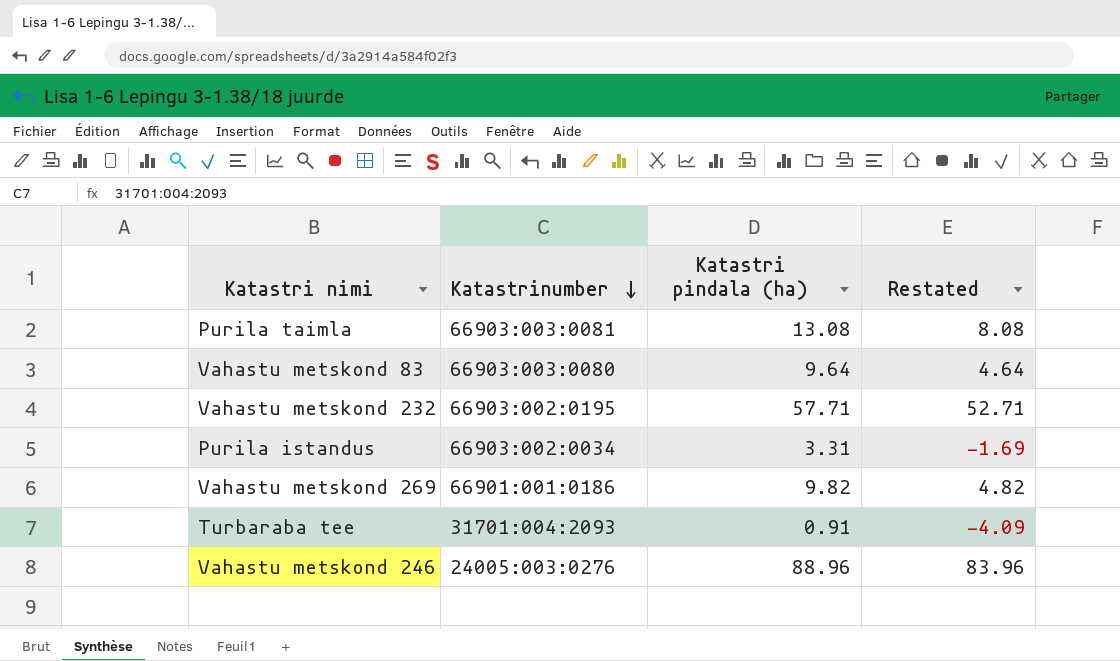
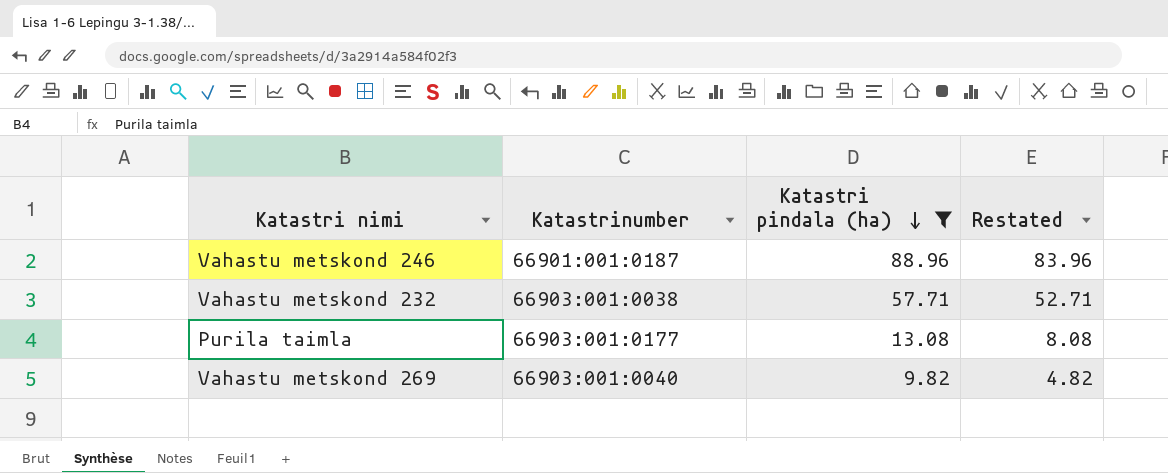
filter: none -> Katastri pindala (ha) >= 9.82
row order: Katastrinumber descending -> Katastri pindala (ha) descending
Vahastu metskond 246 | Katastrinumber: 24005:003:0276 -> 66901:001:0187
Vahastu metskond 232 | Katastrinumber: 66903:002:0195 -> 66903:001:0038
Purila taimla | Katastrinumber: 66903:003:0081 -> 66903:001:0177
Vahastu metskond 269 | Katastrinumber: 66901:001:0186 -> 66903:001:0040

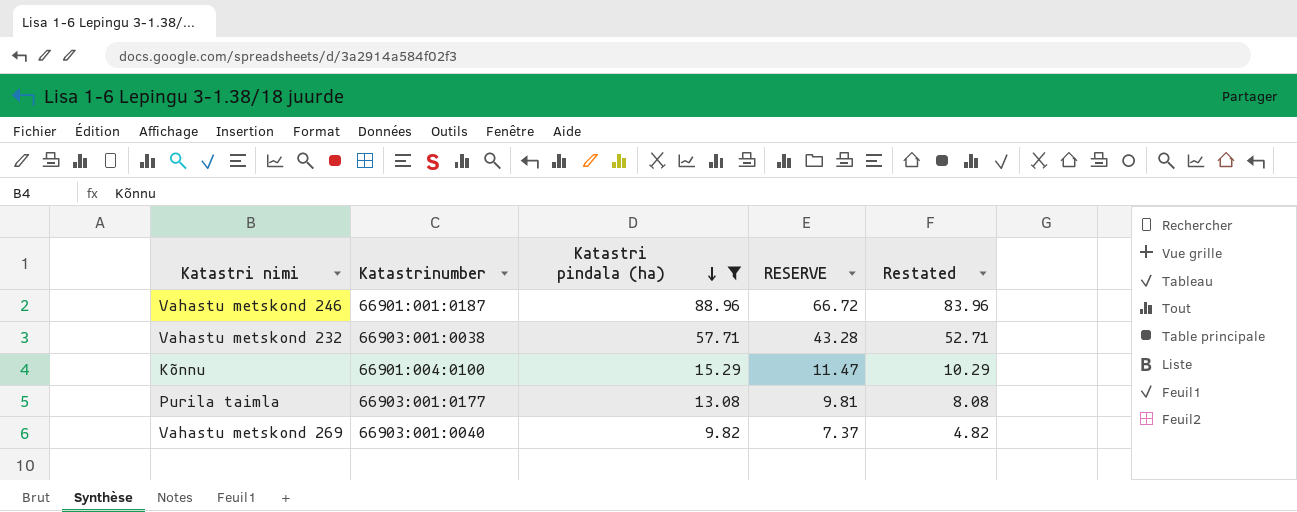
column RESERVE | formula: none -> [Katastri pindala (ha)] * 0.75
row Kõnnu: none -> 66901:004:0100 | 15.29 | 11.47 | 10.29

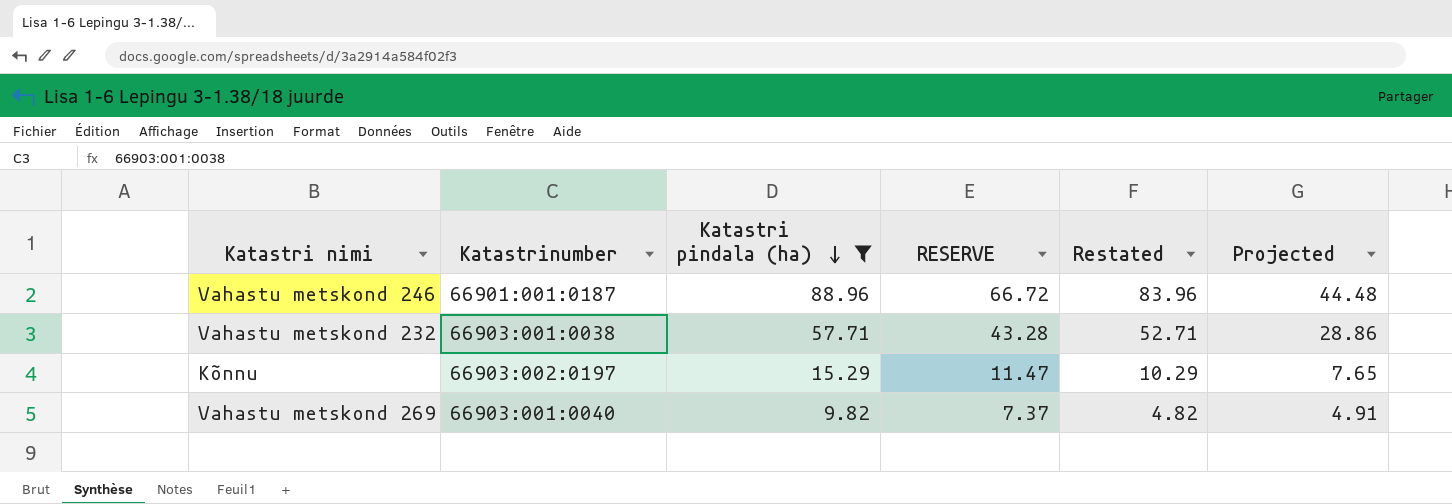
column Projected | formula: none -> [Katastri pindala (ha)] * 0.5
row Purila taimla: 66903:001:0177 | 13.08 | 9.81 | 8.08 -> none
Kõnnu | Katastrinumber: 66901:004:0100 -> 66903:002:0197

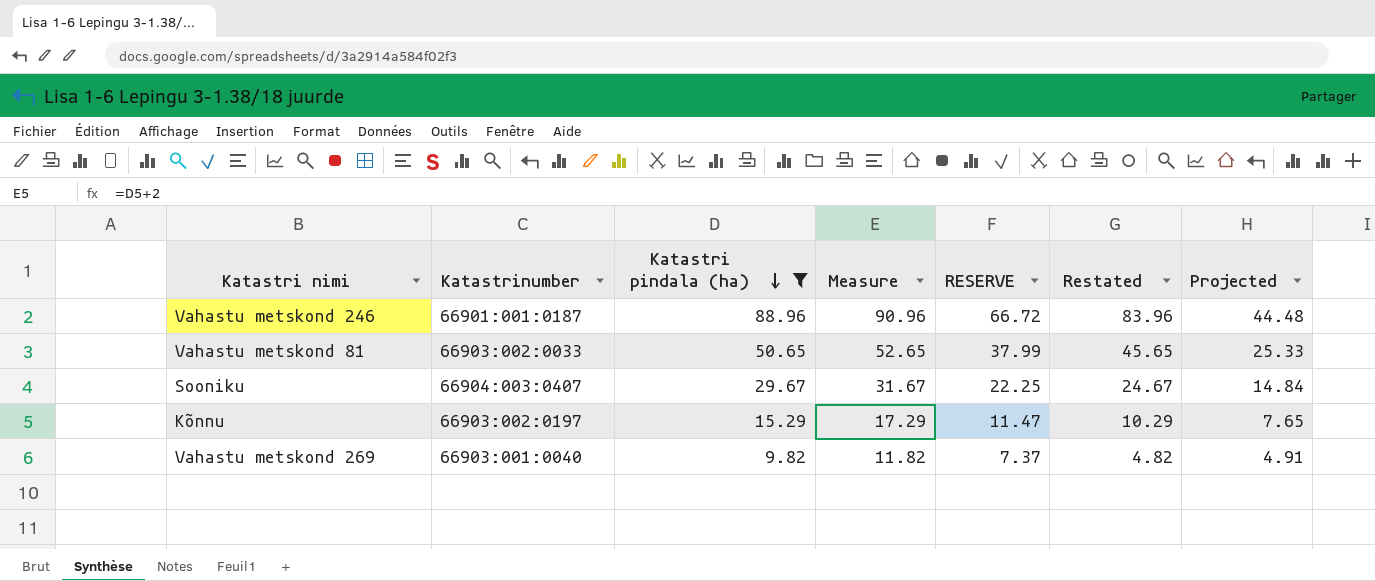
column Measure | formula: none -> [Katastri pindala (ha)] + 2
row Vahastu metskond 232: 66903:001:0038 | 57.71 | 43.28 | 52.71 | 28.86 -> none
row Vahastu metskond 81: none -> 66903:002:0033 | 50.65 | 52.65 | 37.99 | 45.65 | 25.33
row Sooniku: none -> 66904:003:0407 | 29.67 | 31.67 | 22.25 | 24.67 | 14.84

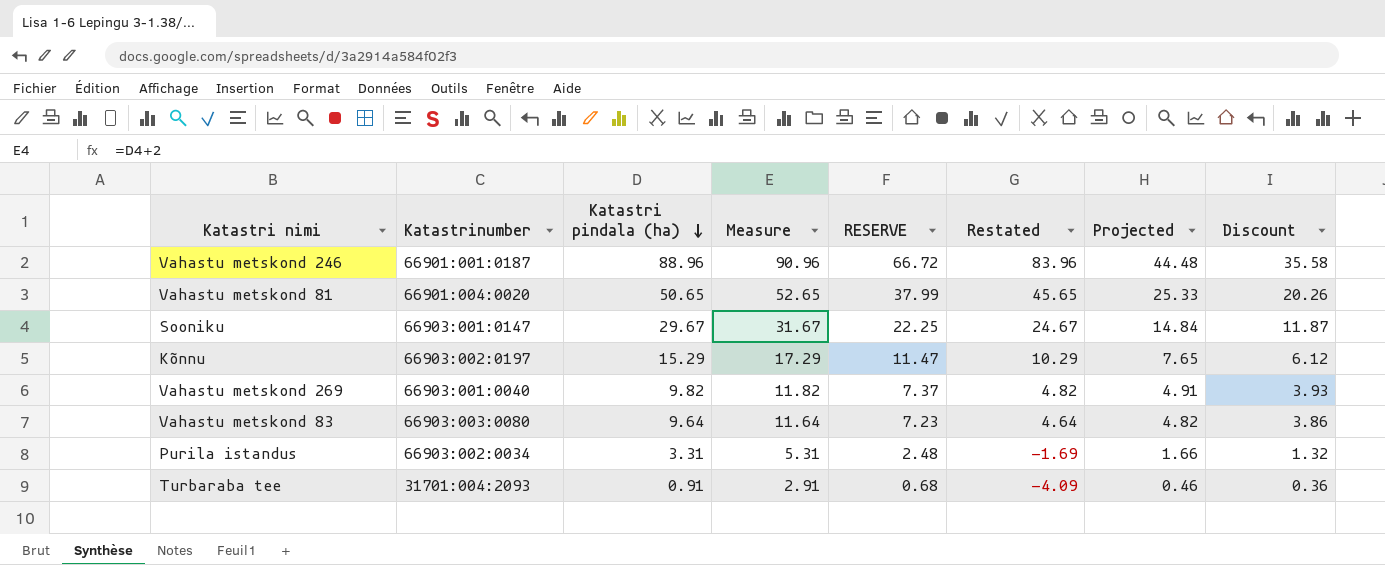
filter: Katastri pindala (ha) >= 9.82 -> none
column Discount | formula: none -> [Katastri pindala (ha)] * 0.4
Vahastu metskond 81 | Katastrinumber: 66903:002:0033 -> 66901:004:0020
Sooniku | Katastrinumber: 66904:003:0407 -> 66903:001:0147

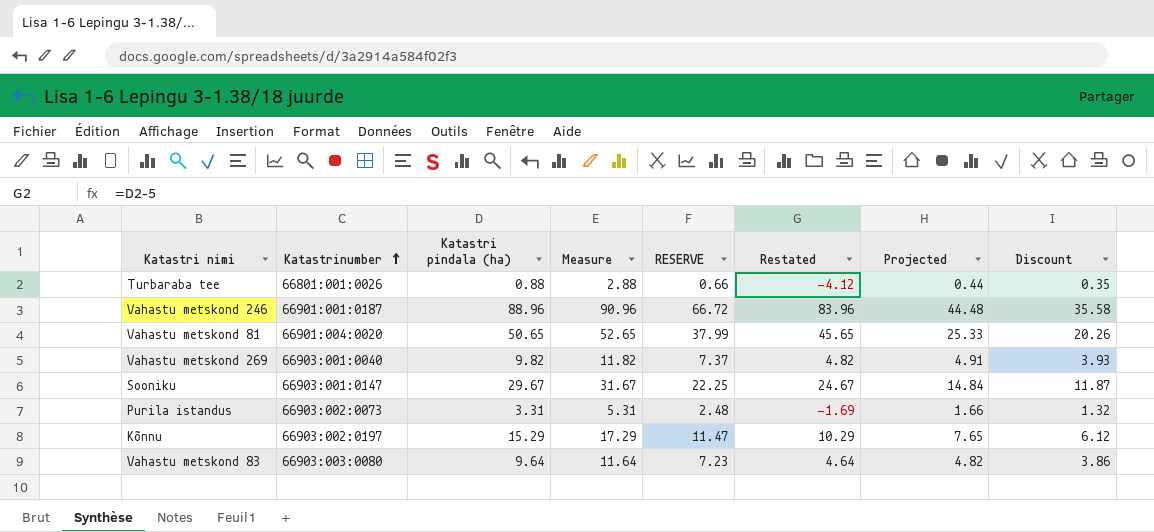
row order: Katastri pindala (ha) descending -> Katastrinumber ascending
Turbaraba tee | Katastrinumber: 31701:004:2093 -> 66801:001:0026
Turbaraba tee | Katastri pindala (ha): 0.91 -> 0.88
Turbaraba tee | Measure: 2.91 -> 2.88
Turbaraba tee | RESERVE: 0.68 -> 0.66
Turbaraba tee | Restated: -4.09 -> -4.12
Turbaraba tee | Projected: 0.46 -> 0.44
Turbaraba tee | Discount: 0.36 -> 0.35
Purila istandus | Katastrinumber: 66903:002:0034 -> 66903:002:0073

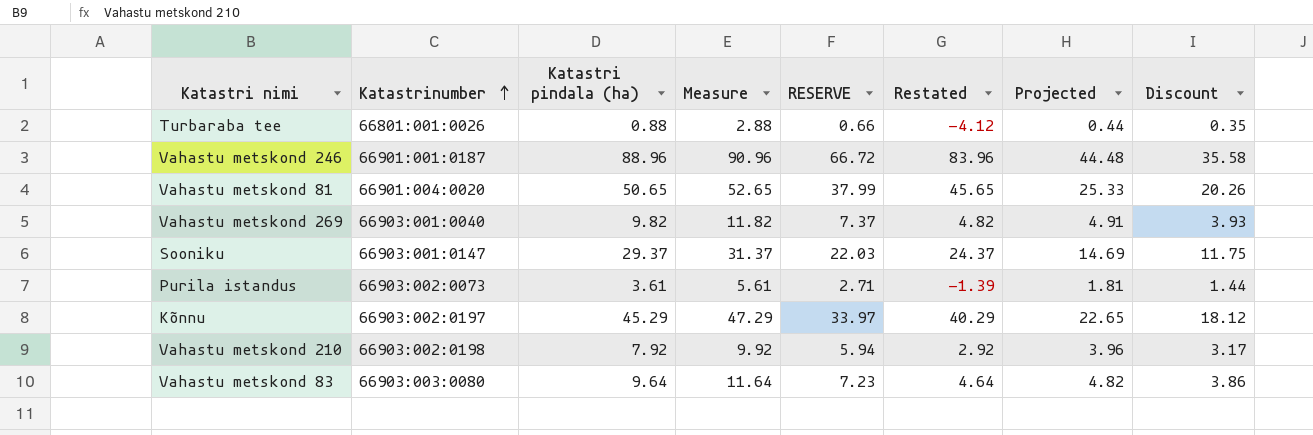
Sooniku | Katastri pindala (ha): 29.67 -> 29.37
Sooniku | Measure: 31.67 -> 31.37
Sooniku | RESERVE: 22.25 -> 22.03
Sooniku | Restated: 24.67 -> 24.37
Sooniku | Projected: 14.84 -> 14.69
Sooniku | Discount: 11.87 -> 11.75
Purila istandus | Katastri pindala (ha): 3.31 -> 3.61
Purila istandus | Measure: 5.31 -> 5.61
Purila istandus | RESERVE: 2.48 -> 2.71
Purila istandus | Restated: -1.69 -> -1.39
Purila istandus | Projected: 1.66 -> 1.81
Purila istandus | Discount: 1.32 -> 1.44
Kõnnu | Katastri pindala (ha): 15.29 -> 45.29
Kõnnu | Measure: 17.29 -> 47.29
Kõnnu | RESERVE: 11.47 -> 33.97
Kõnnu | Restated: 10.29 -> 40.29
Kõnnu | Projected: 7.65 -> 22.65
Kõnnu | Discount: 6.12 -> 18.12
row Vahastu metskond 210: none -> 66903:002:0198 | 7.92 | 9.92 | 5.94 | 2.92 | 3.96 | 3.17

